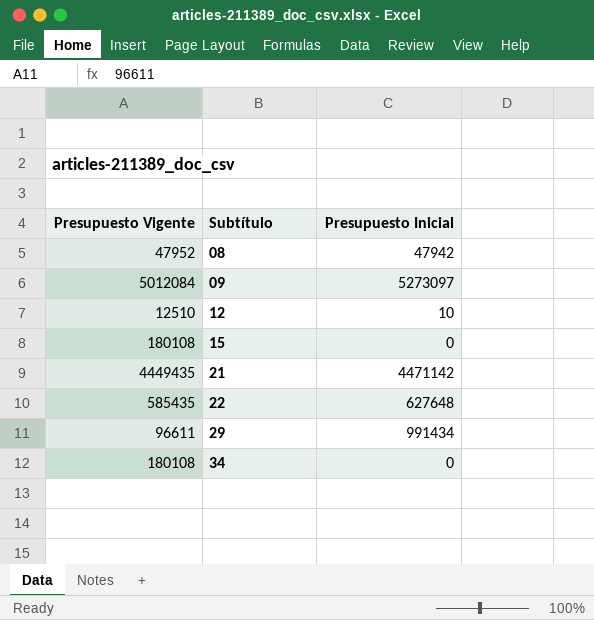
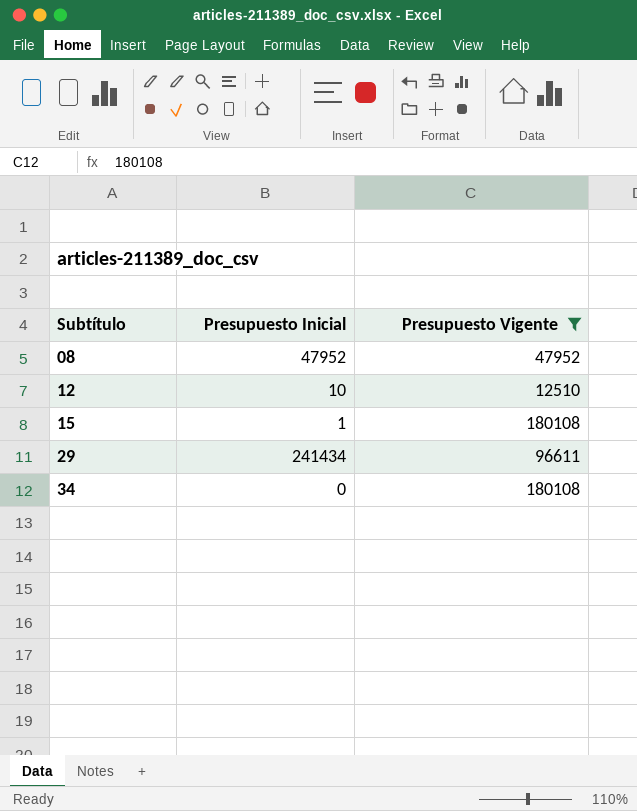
filter: none -> Presupuesto Vigente <= 180108
column Presupuesto Vigente | position: 1 -> 3
08 | Presupuesto Inicial: 47942 -> 47952
15 | Presupuesto Inicial: 0 -> 1
29 | Presupuesto Inicial: 991434 -> 241434

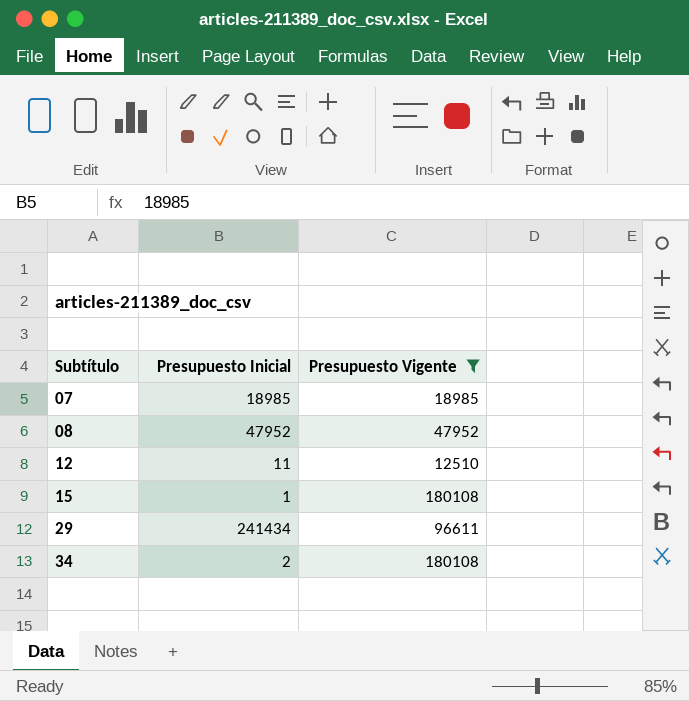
row 07: none -> 18985 | 18985
12 | Presupuesto Inicial: 10 -> 11
34 | Presupuesto Inicial: 0 -> 2

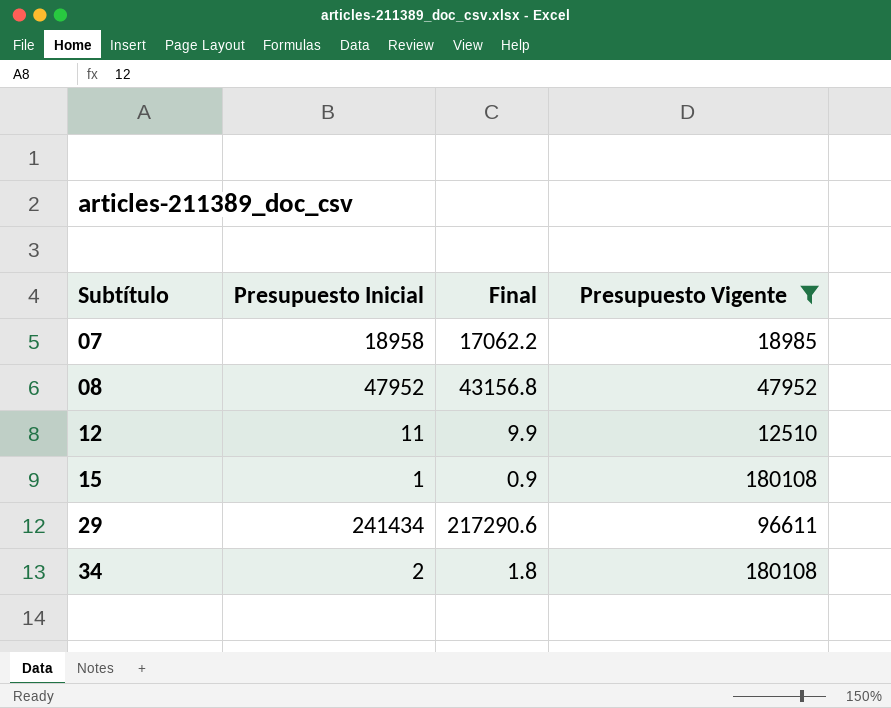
column Final | formula: none -> [Presupuesto Inicial] * 0.9
07 | Presupuesto Inicial: 18985 -> 18958

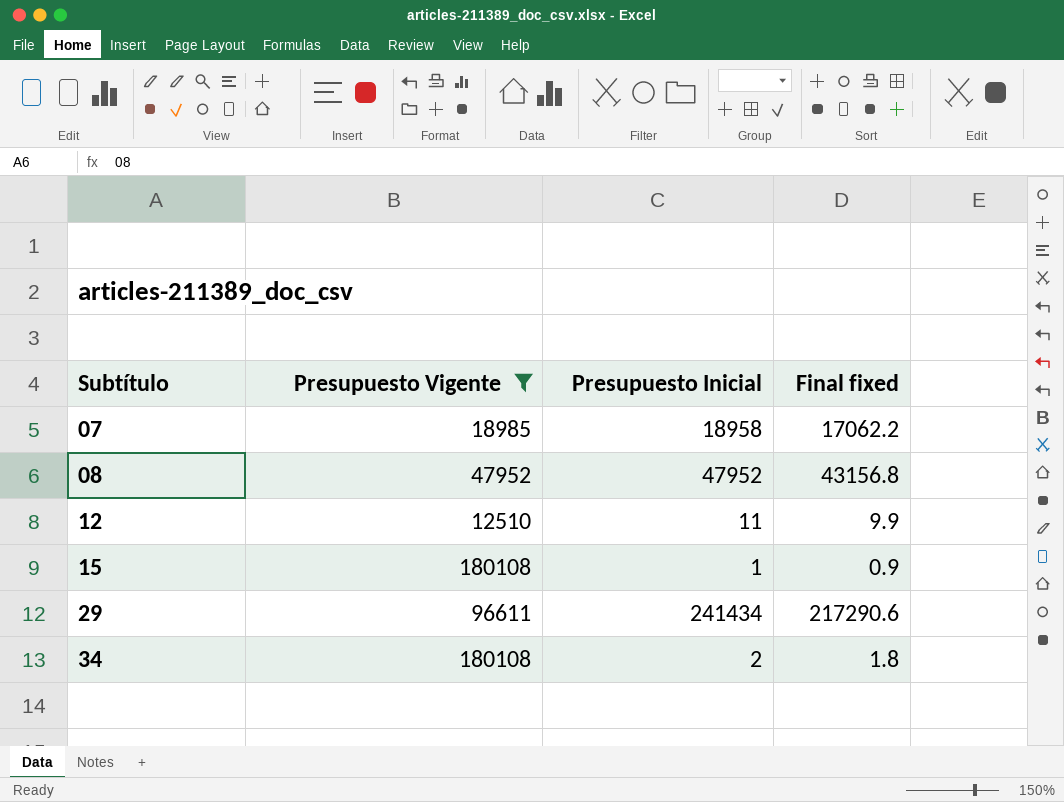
column Presupuesto Vigente | position: 4 -> 2
column name: Final -> Final fixed

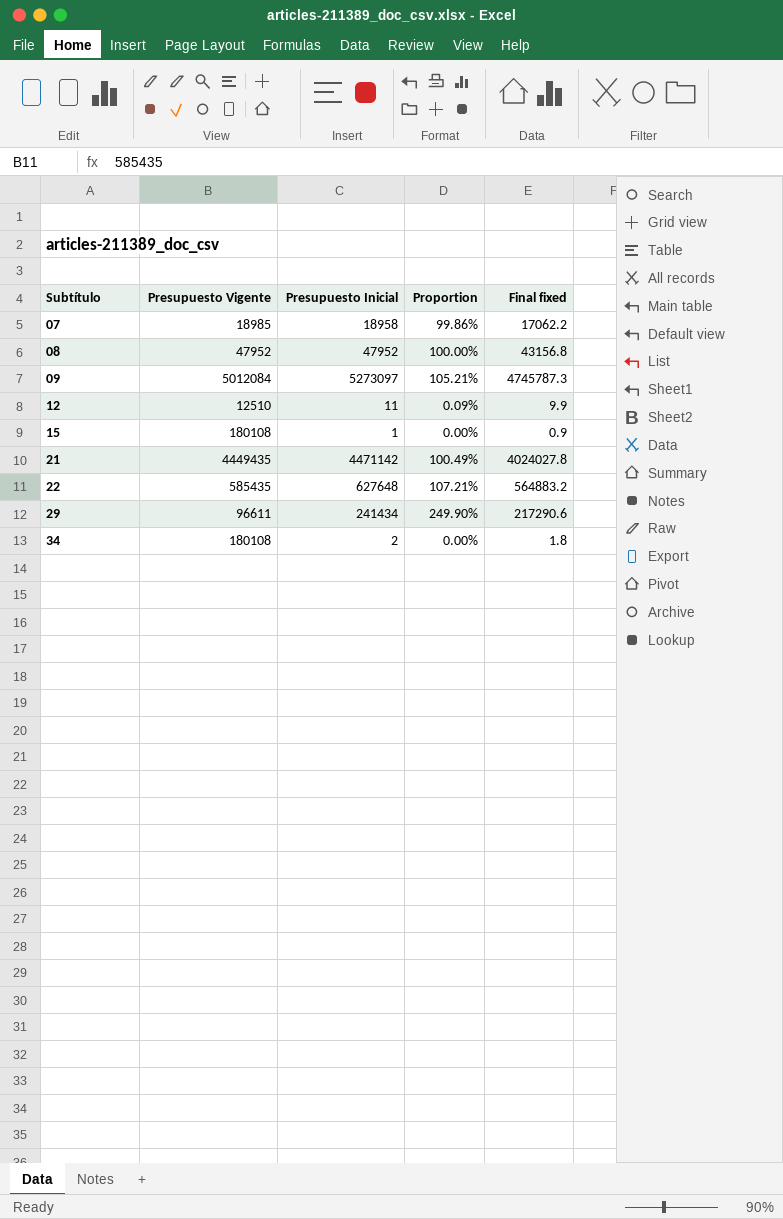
filter: Presupuesto Vigente <= 180108 -> none
column Proportion | formula: none -> [Presupuesto Inicial] / [Presupuesto Vigente]

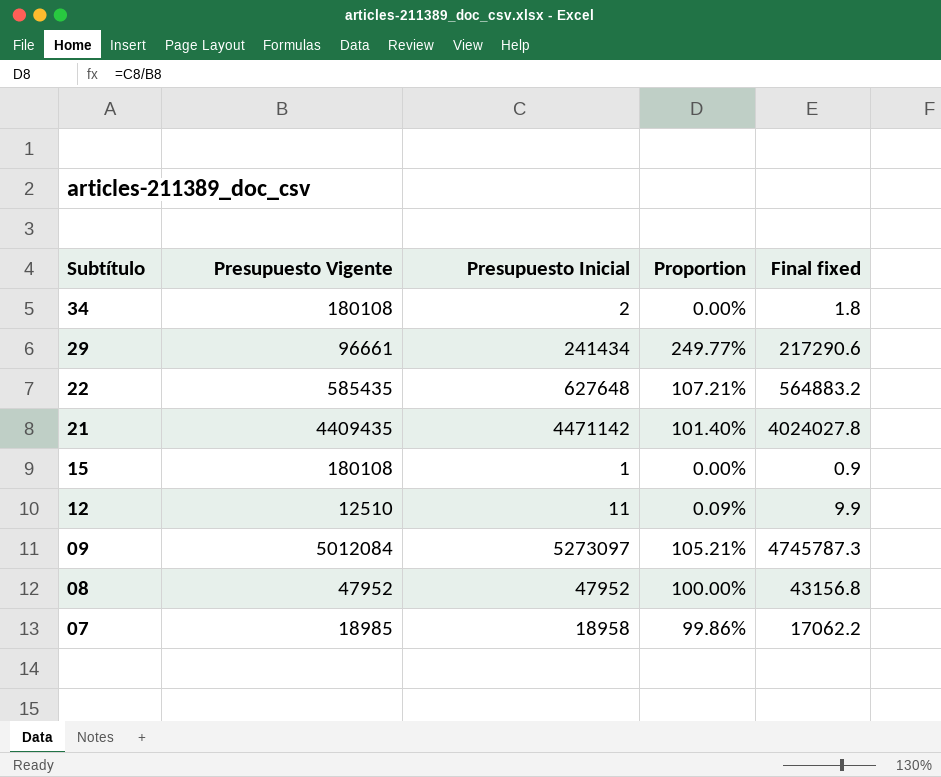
row order: Subtítulo ascending -> Subtítulo descending
29 | Presupuesto Vigente: 96611 -> 96661
29 | Proportion: 249.90% -> 249.77%
21 | Presupuesto Vigente: 4449435 -> 4409435
21 | Proportion: 100.49% -> 101.40%

